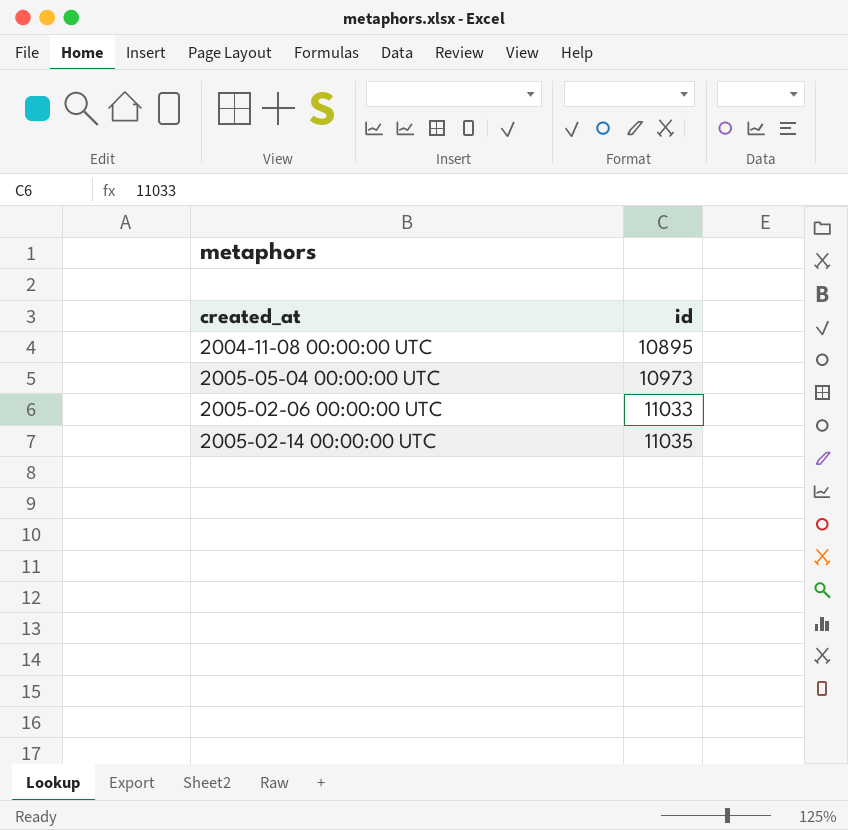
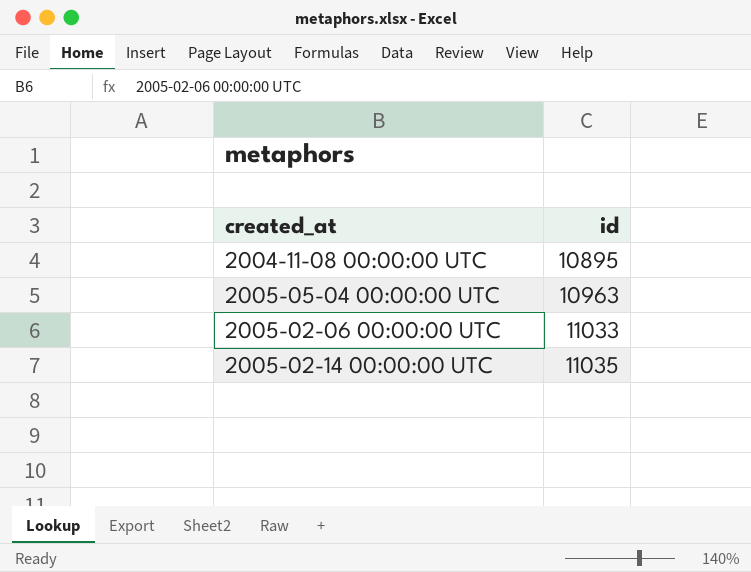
2005-05-04 00:00:00 UTC | id: 10973 -> 10963

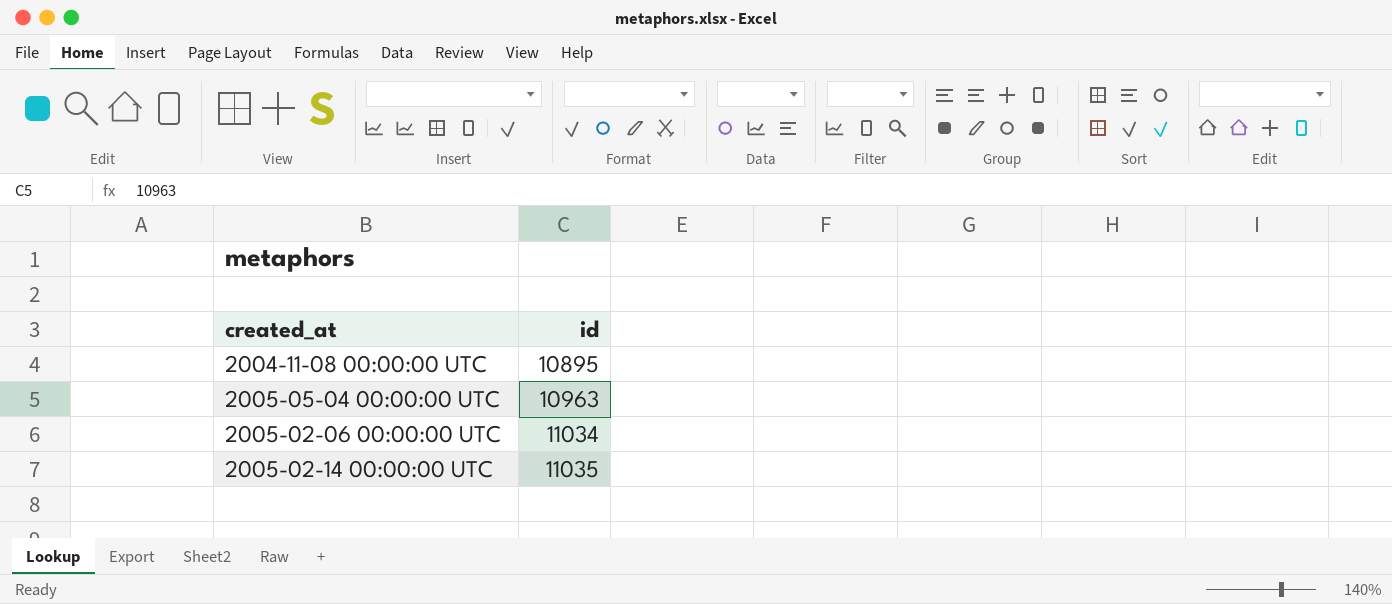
2005-02-06 00:00:00 UTC | id: 11033 -> 11034

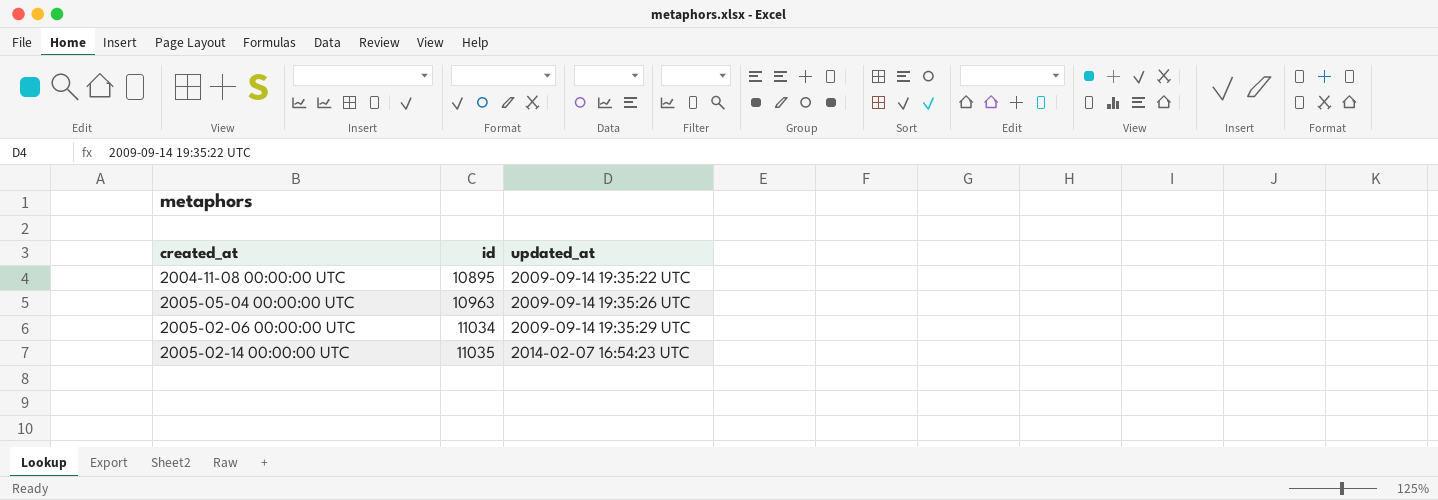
column updated_at | position: none -> 3

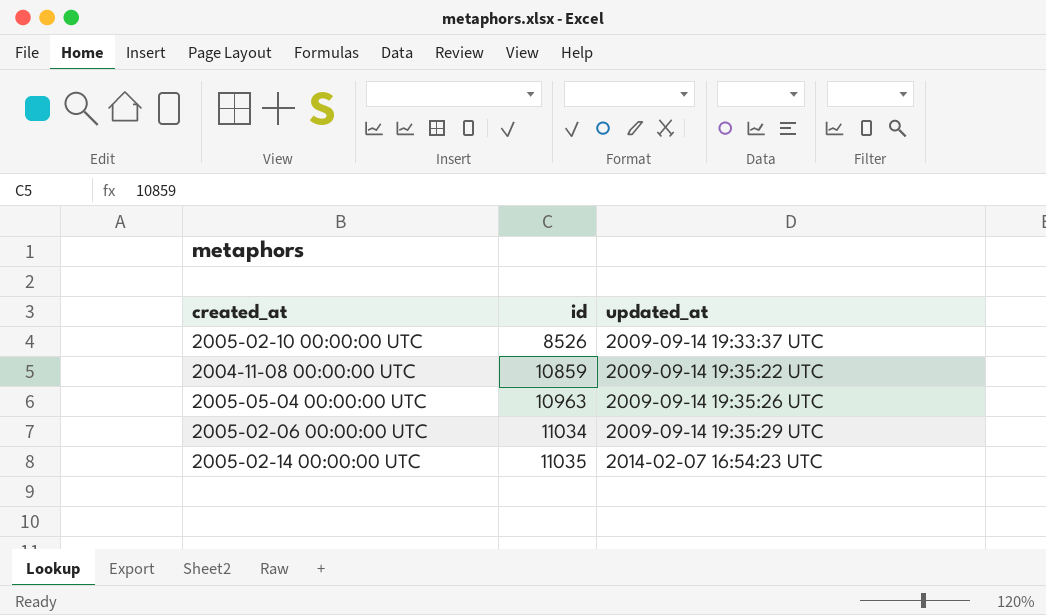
row 2005-02-10 00:00:00 UTC: none -> 8526 | 2009-09-14 19:33:37 UTC
2004-11-08 00:00:00 UTC | id: 10895 -> 10859

